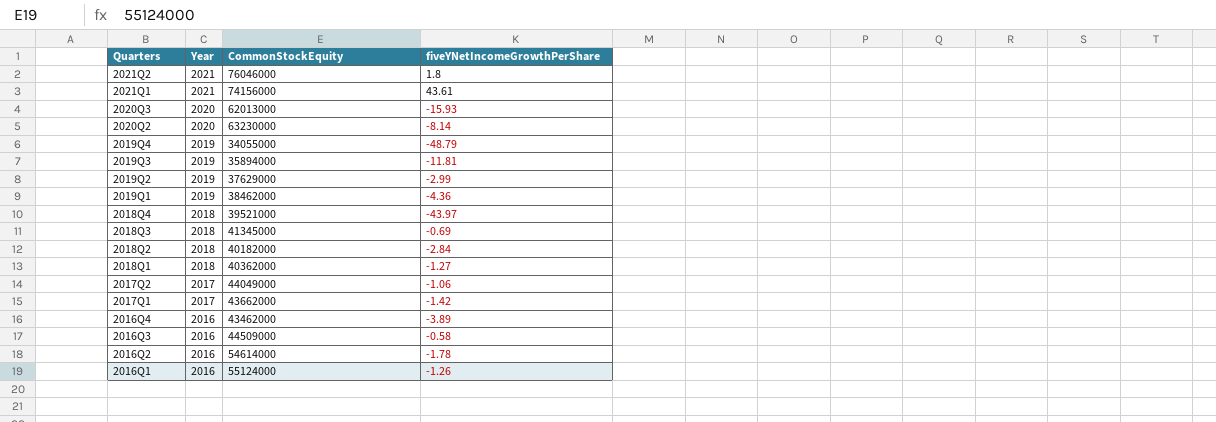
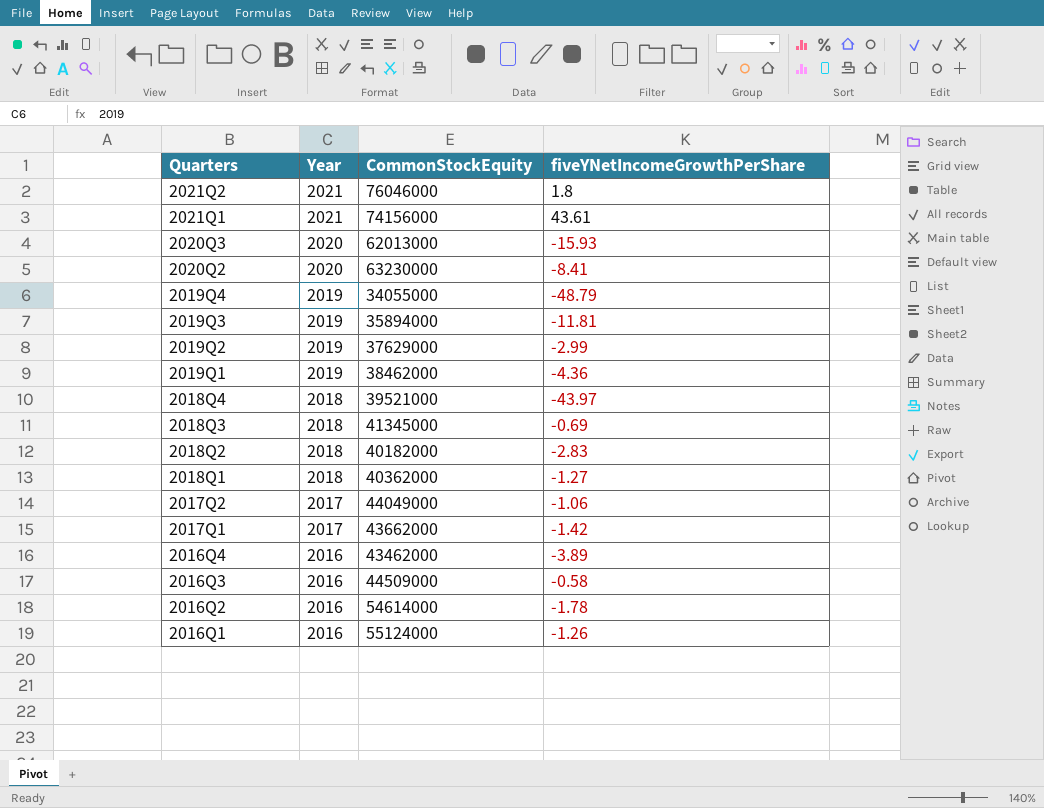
2020Q2 | fiveYNetIncomeGrowthPerShare: -8.14 -> -8.41
2018Q2 | fiveYNetIncomeGrowthPerShare: -2.84 -> -2.83

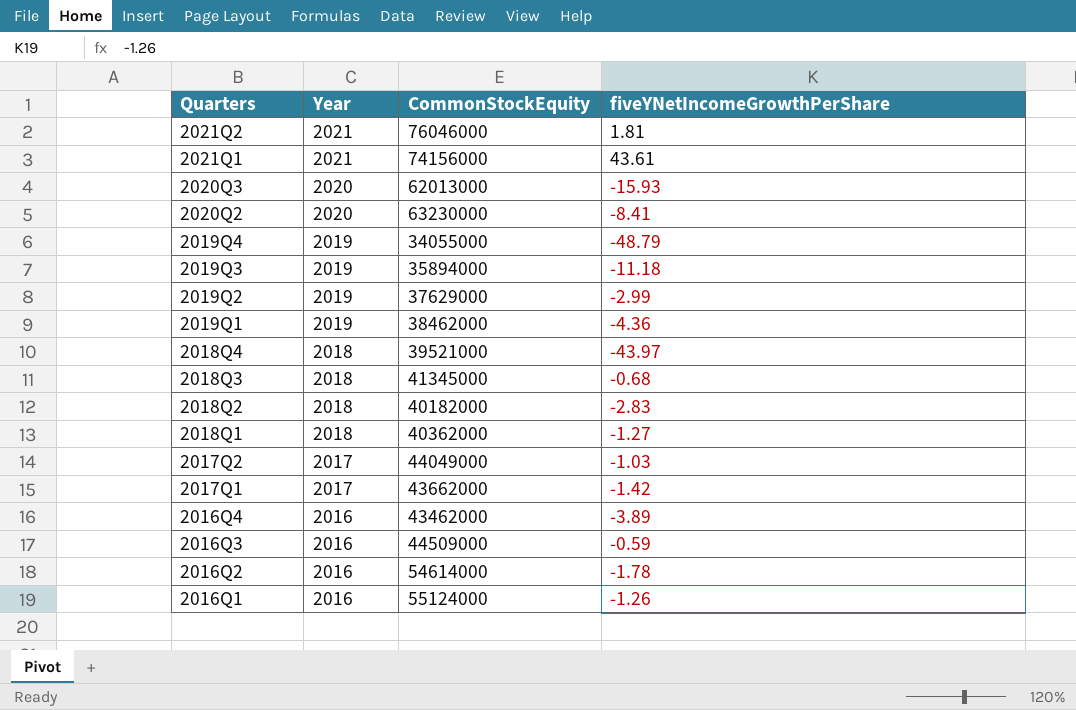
2021Q2 | fiveYNetIncomeGrowthPerShare: 1.8 -> 1.81
2019Q3 | fiveYNetIncomeGrowthPerShare: -11.81 -> -11.18
2018Q3 | fiveYNetIncomeGrowthPerShare: -0.69 -> -0.68
2017Q2 | fiveYNetIncomeGrowthPerShare: -1.06 -> -1.03
2016Q3 | fiveYNetIncomeGrowthPerShare: -0.58 -> -0.59

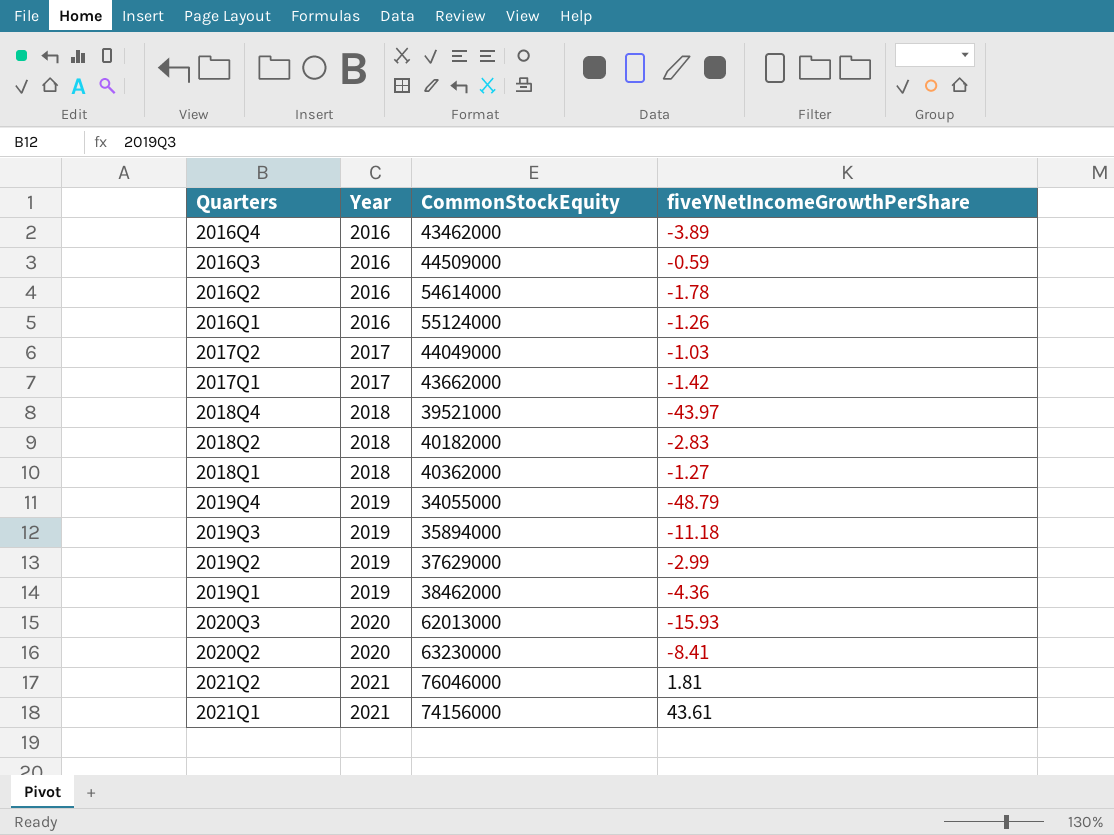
row order: Quarters descending -> Year ascending
row 2018Q3: 2018 | 41345000 | -0.68 -> none

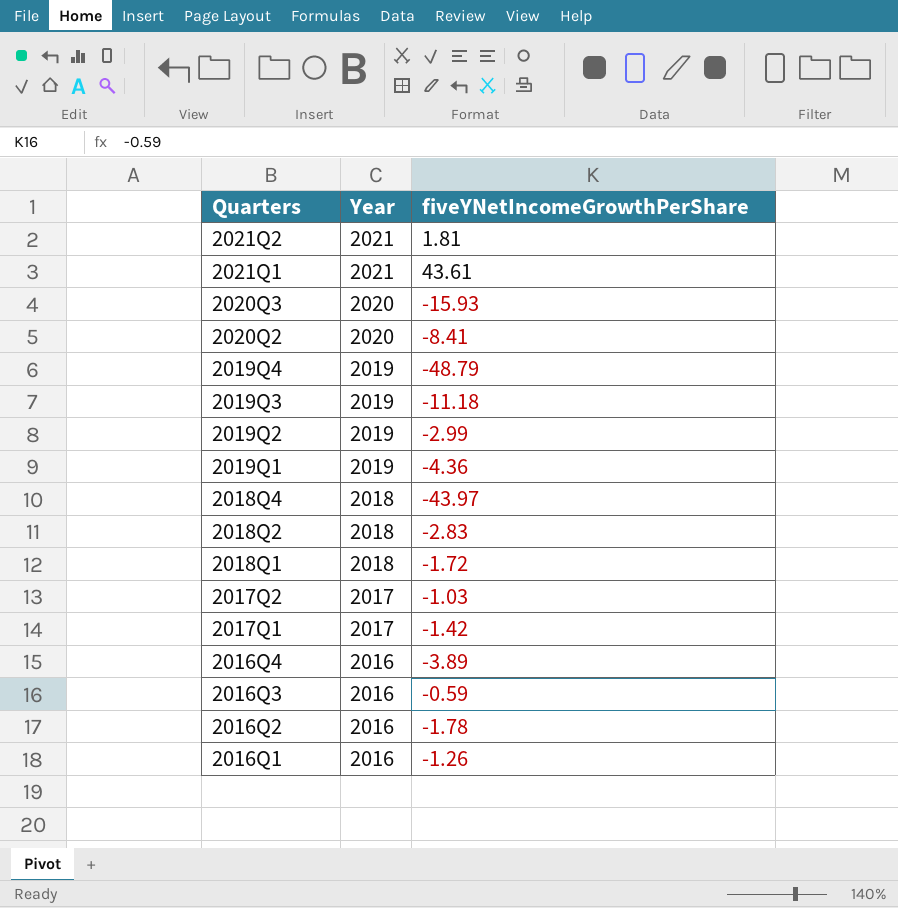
row order: Year ascending -> Quarters descending
column CommonStockEquity | position: 3 -> none
2018Q1 | fiveYNetIncomeGrowthPerShare: -1.27 -> -1.72

